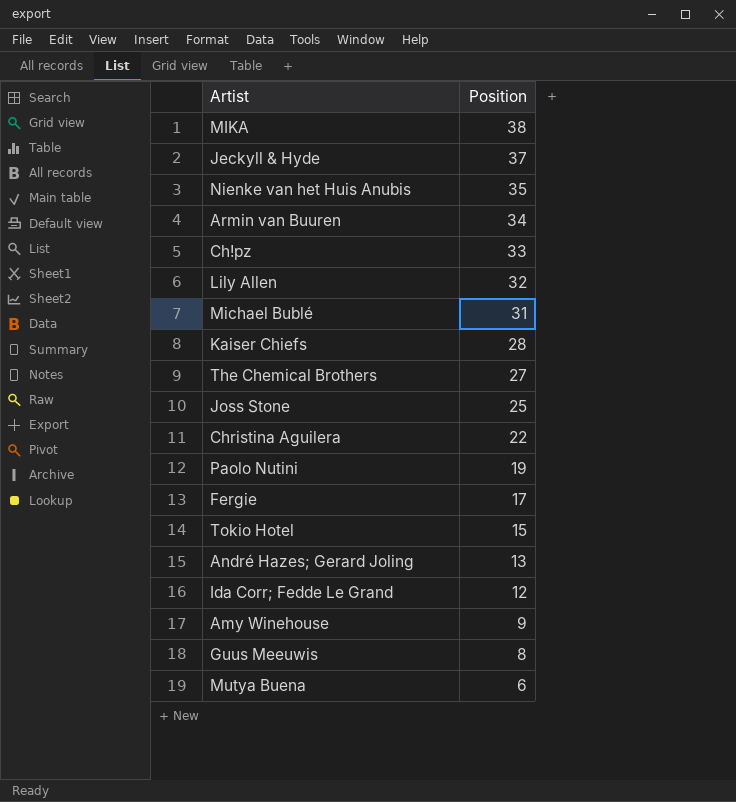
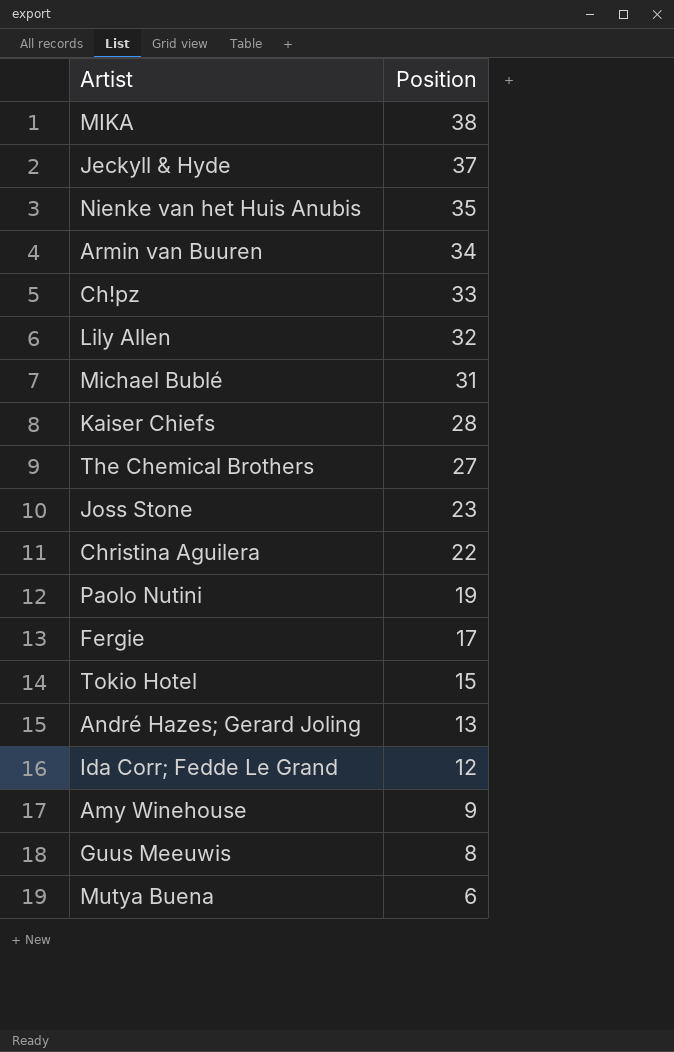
Joss Stone | Position: 25 -> 23

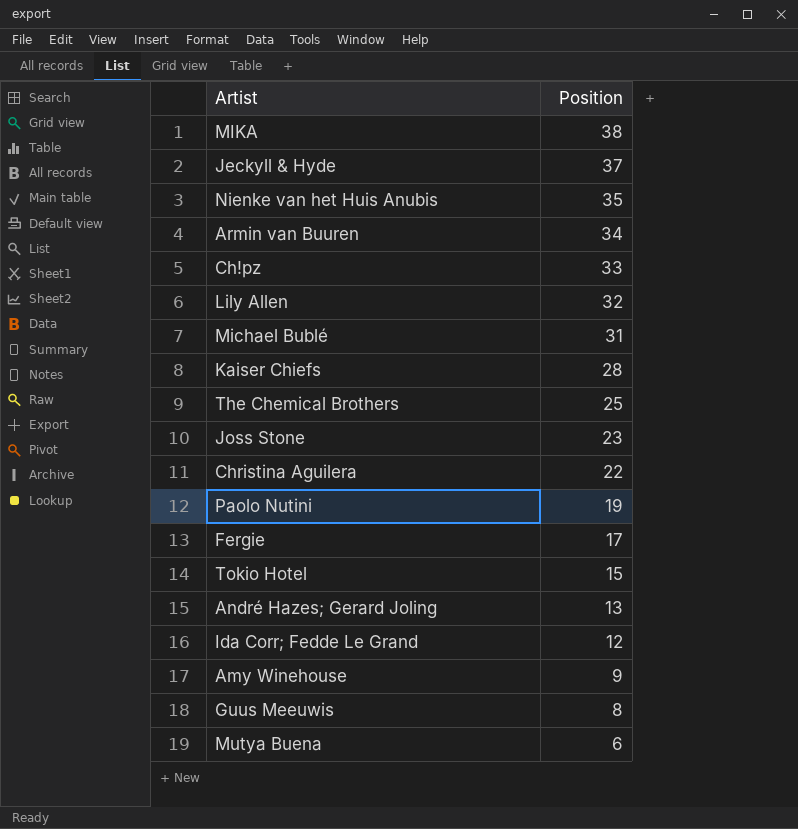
The Chemical Brothers | Position: 27 -> 25

